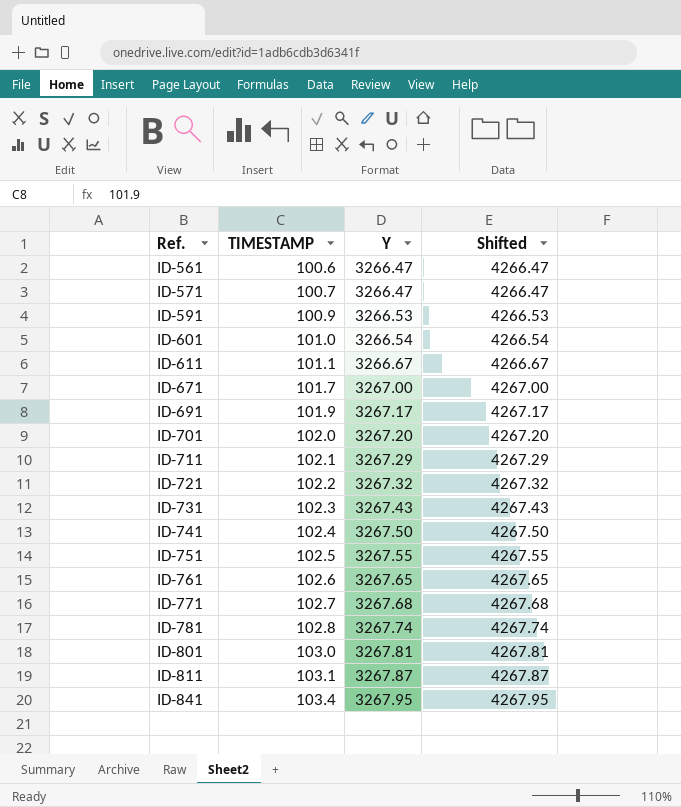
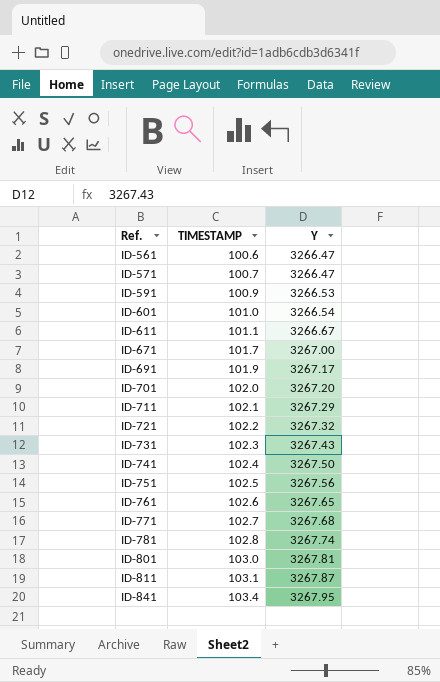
column Shifted | formula: [Y] + 1000 -> none
ID-751 | Y: 3267.55 -> 3267.56

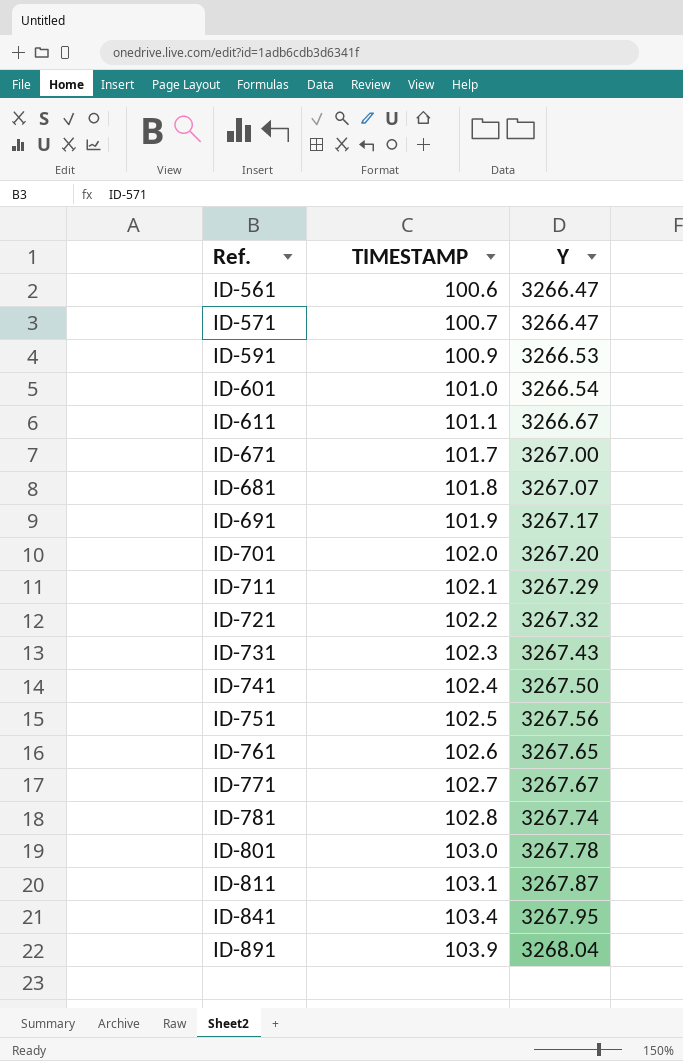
row ID-681: none -> 101.8 | 3267.07
ID-771 | Y: 3267.68 -> 3267.67
ID-801 | Y: 3267.81 -> 3267.78
row ID-891: none -> 103.9 | 3268.04

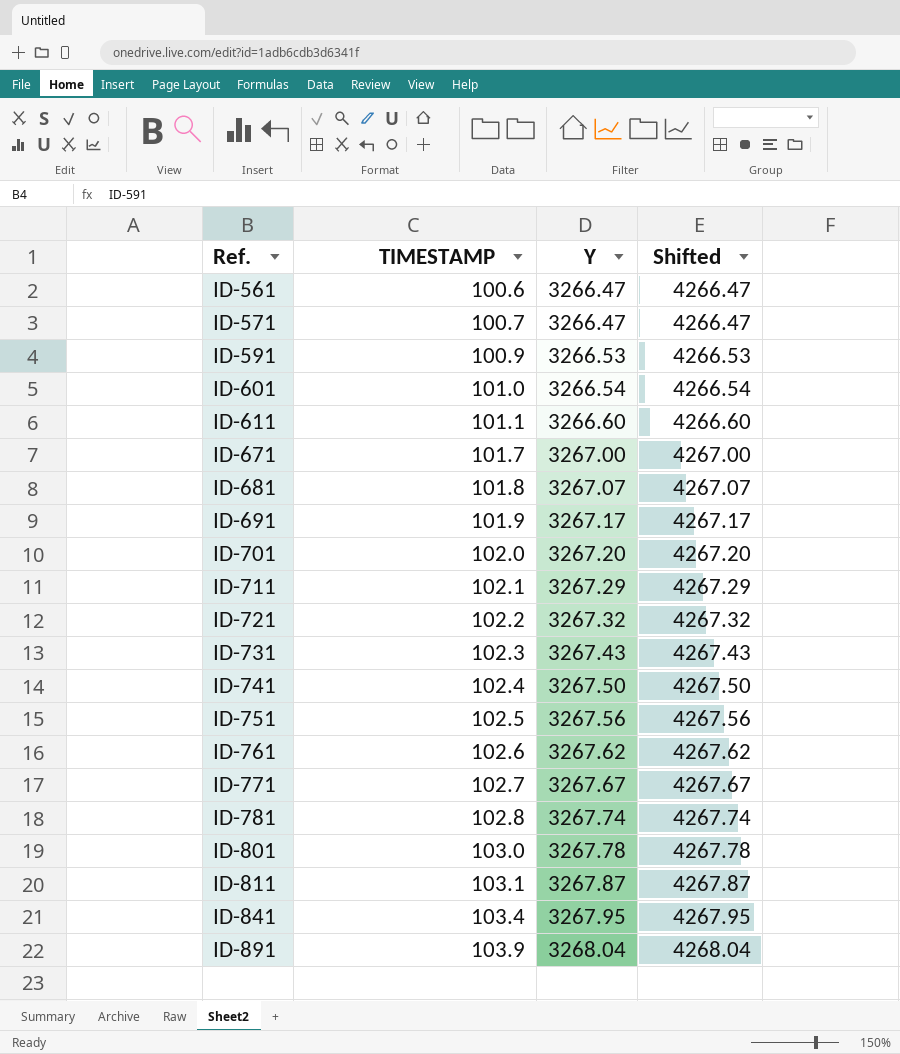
column Shifted | formula: none -> [Y] + 1000
ID-611 | Y: 3266.67 -> 3266.60
ID-761 | Y: 3267.65 -> 3267.62

